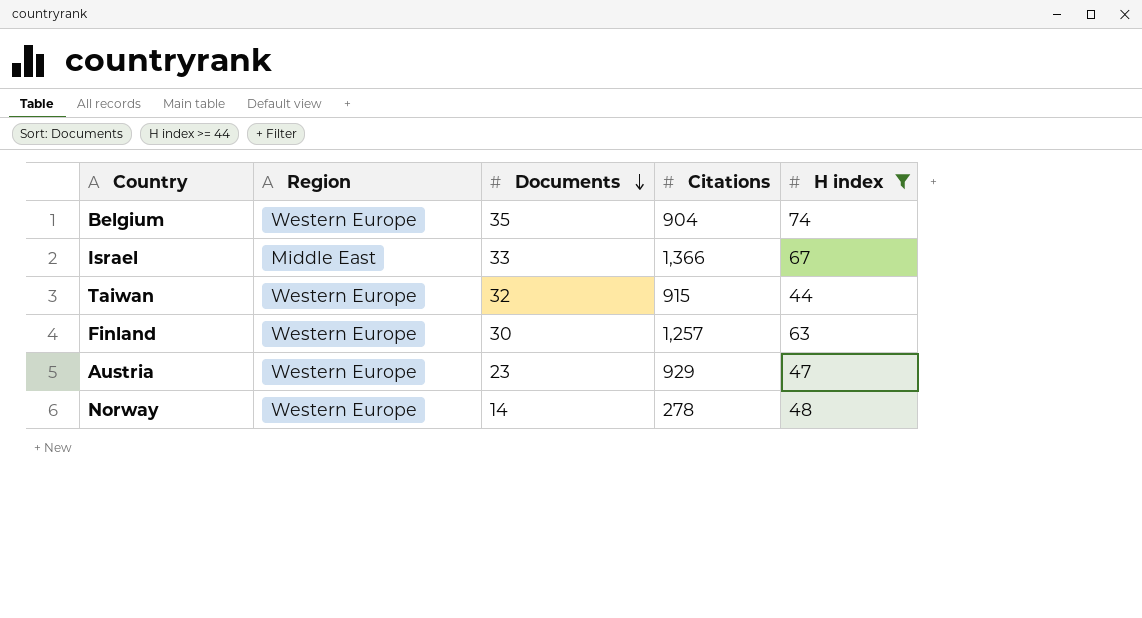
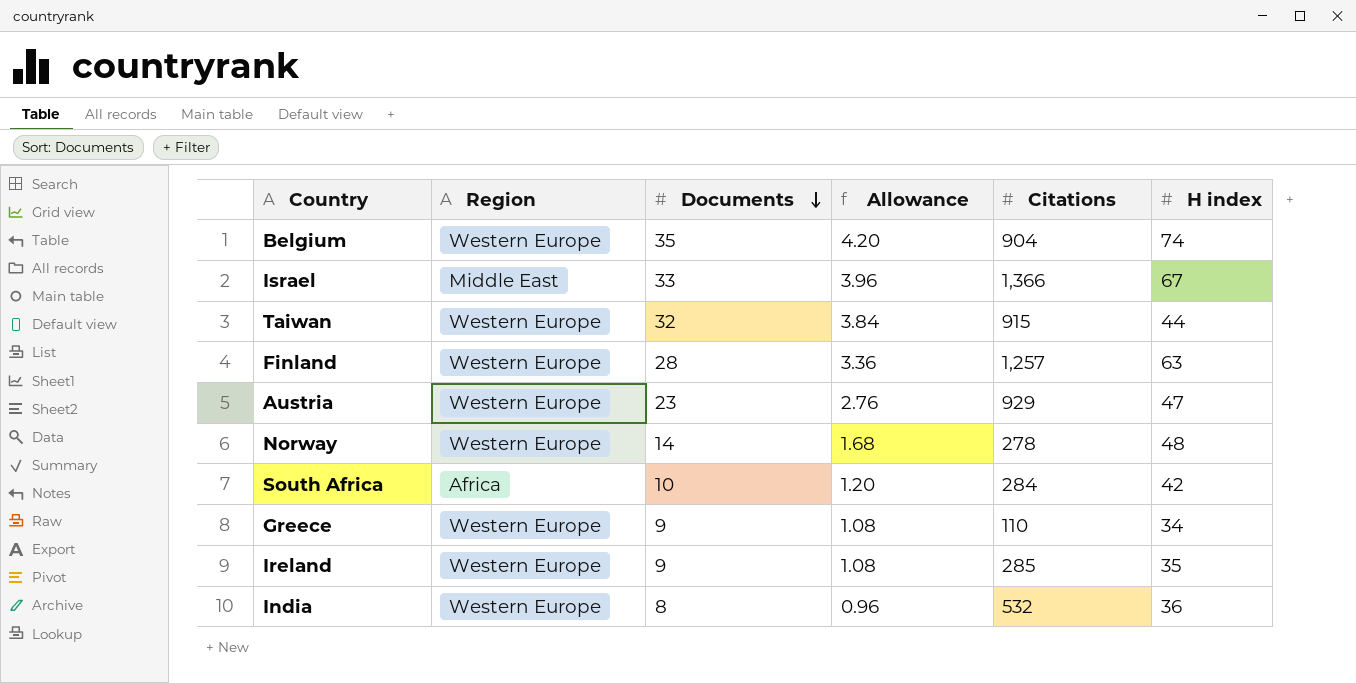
filter: H index >= 44 -> none
column Allowance | formula: none -> [Documents] * 0.12
Finland | Documents: 30 -> 28

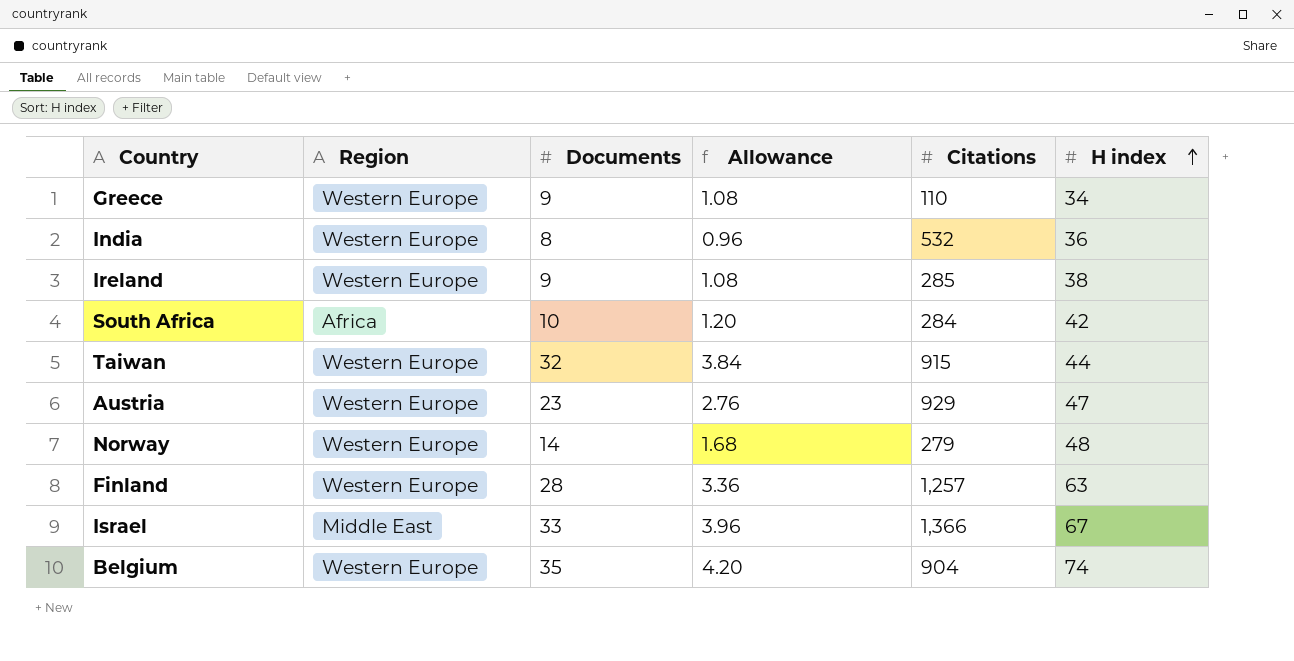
row order: Documents descending -> H index ascending
Ireland | H index: 35 -> 38
Norway | Citations: 278 -> 279

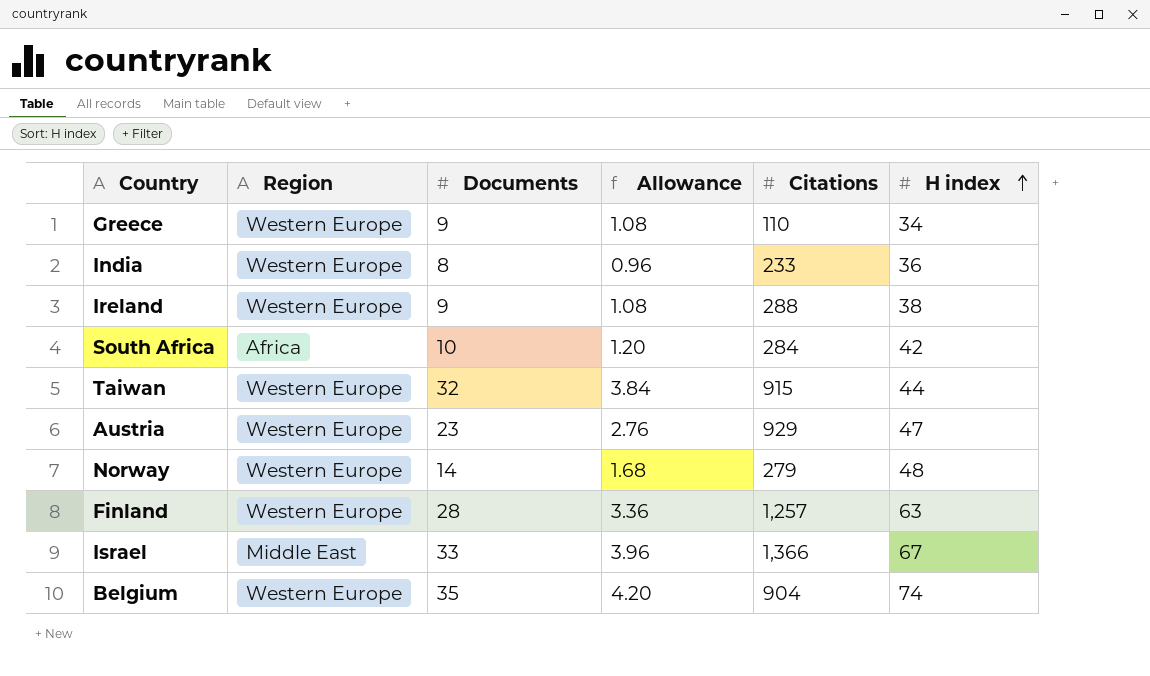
India | Citations: 532 -> 233
Ireland | Citations: 285 -> 288

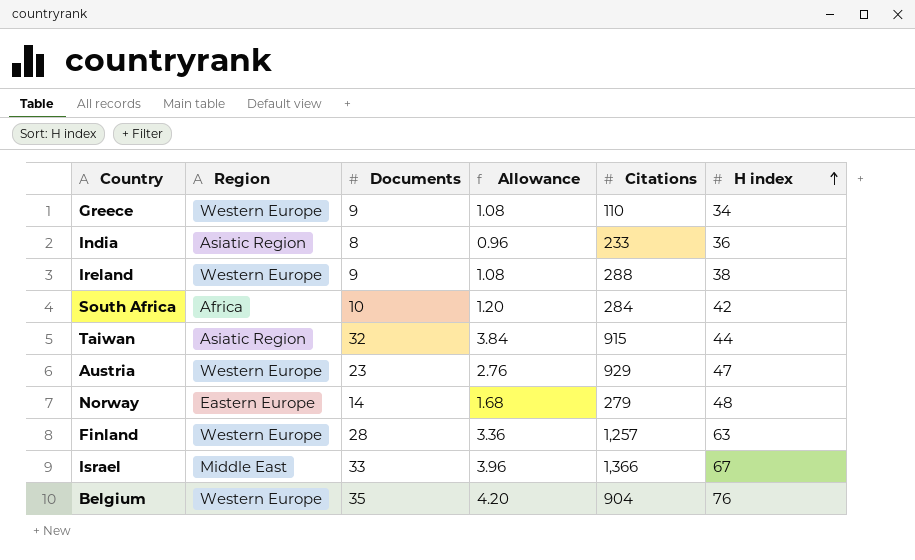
India | Region: Western Europe -> Asiatic Region
Taiwan | Region: Western Europe -> Asiatic Region
Norway | Region: Western Europe -> Eastern Europe
Belgium | H index: 74 -> 76

